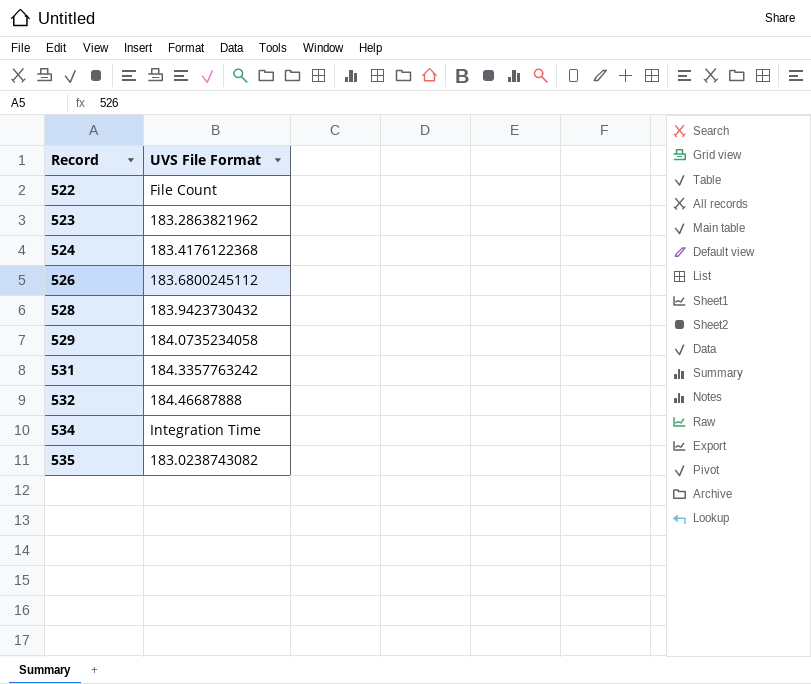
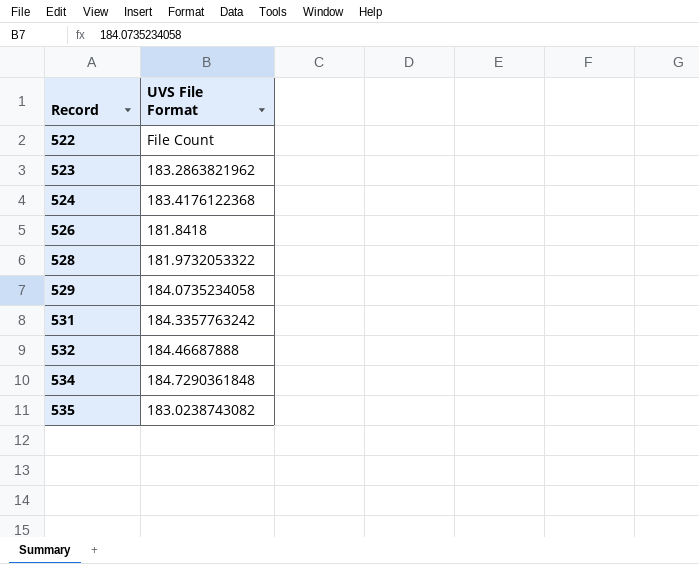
526 | UVS File Format: 183.6800245112 -> 181.8418
528 | UVS File Format: 183.9423730432 -> 181.9732053322
534 | UVS File Format: Integration Time -> 184.7290361848

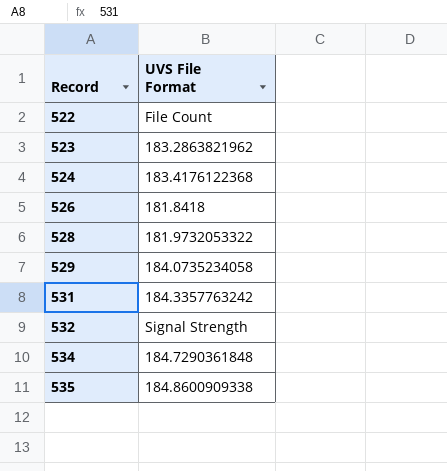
532 | UVS File Format: 184.46687888 -> Signal Strength
535 | UVS File Format: 183.0238743082 -> 184.8600909338

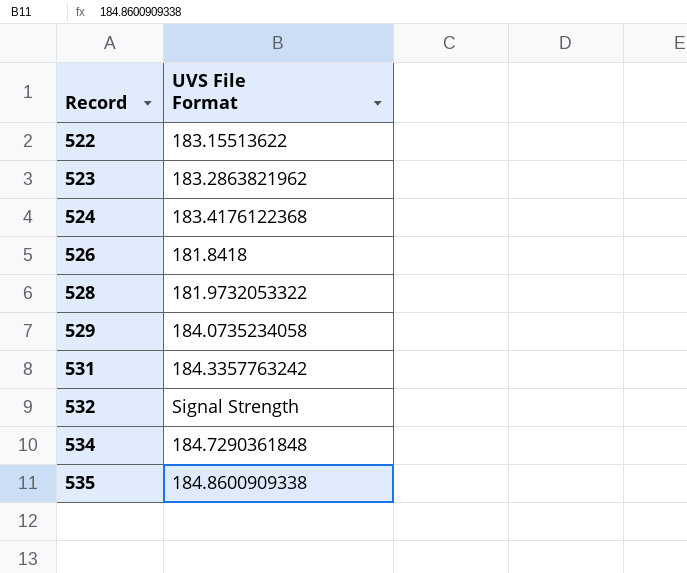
522 | UVS File Format: File Count -> 183.15513622

